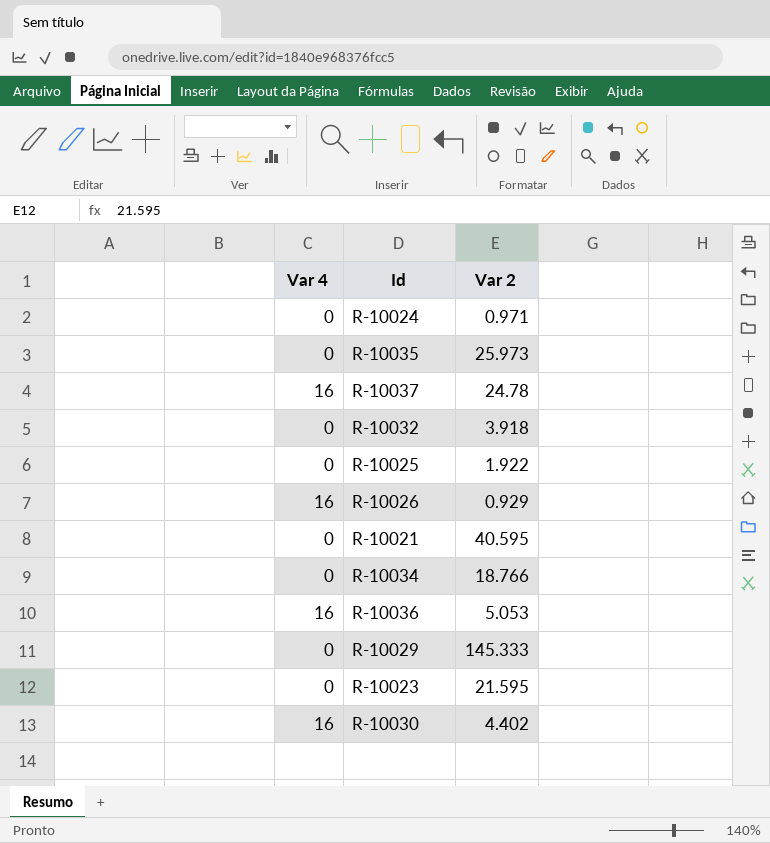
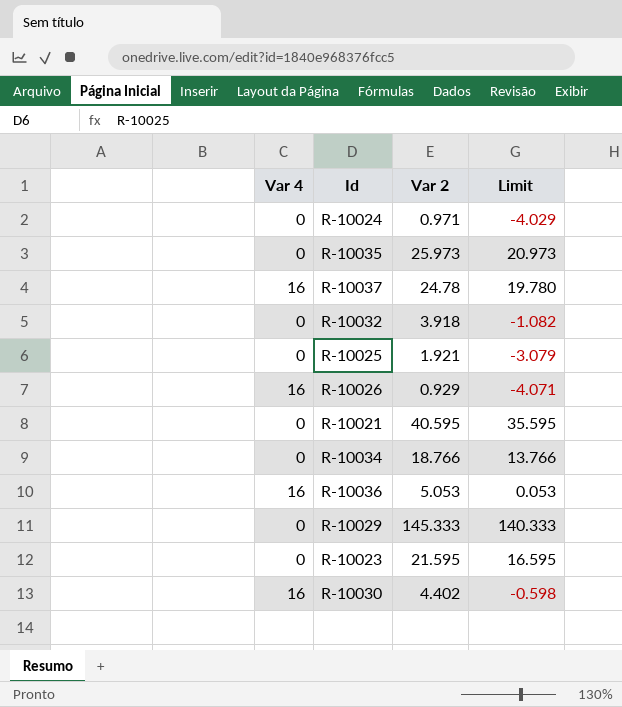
column Limit | formula: none -> [Var 2] - 5
R-10025 | Var 2: 1.922 -> 1.921

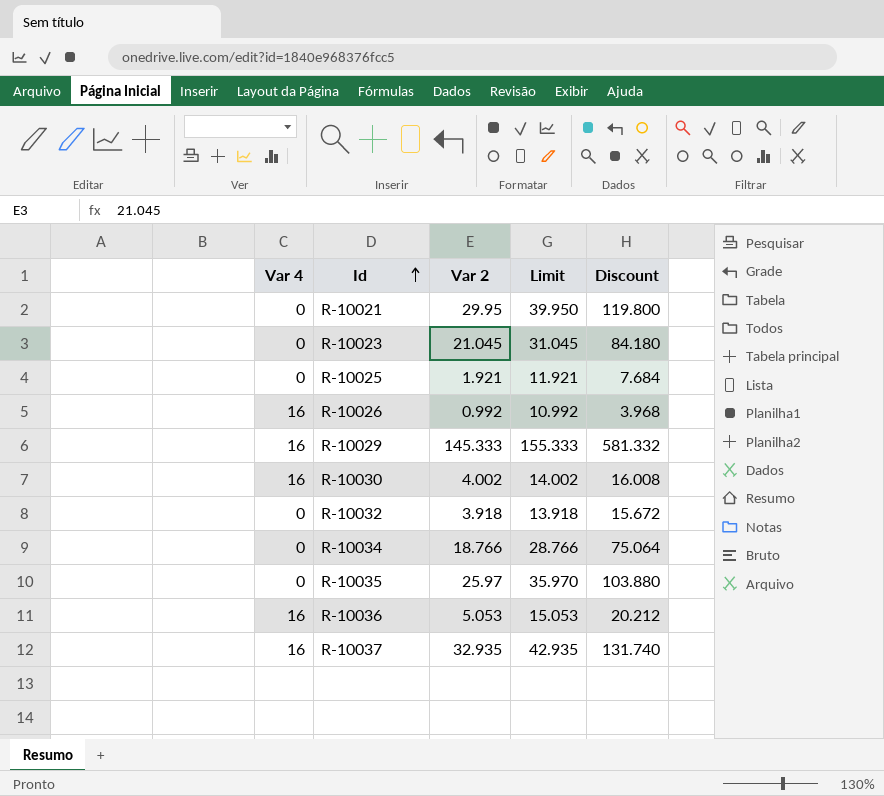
row order: none -> Id ascending
column Limit | formula: [Var 2] - 5 -> [Var 2] + 10
column Discount | formula: none -> [Var 2] * 4
row R-10024: 0 | 0.971 | -4.029 -> none
R-10021 | Var 2: 40.595 -> 29.95
R-10023 | Var 2: 21.595 -> 21.045
R-10026 | Var 2: 0.929 -> 0.992
R-10029 | Var 4: 0 -> 16
R-10030 | Var 2: 4.402 -> 4.002
R-10035 | Var 2: 25.973 -> 25.97
R-10037 | Var 2: 24.78 -> 32.935

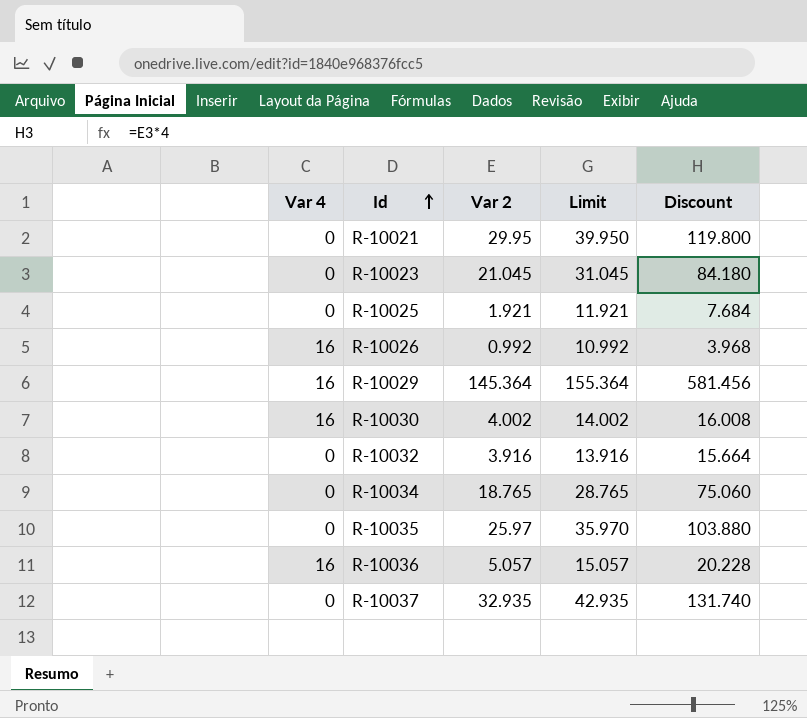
R-10029 | Var 2: 145.333 -> 145.364
R-10029 | Limit: 155.333 -> 155.364
R-10029 | Discount: 581.332 -> 581.456
R-10032 | Var 2: 3.918 -> 3.916
R-10032 | Limit: 13.918 -> 13.916
R-10032 | Discount: 15.672 -> 15.664
R-10034 | Var 2: 18.766 -> 18.765
R-10034 | Limit: 28.766 -> 28.765
R-10034 | Discount: 75.064 -> 75.060
R-10036 | Var 2: 5.053 -> 5.057
R-10036 | Limit: 15.053 -> 15.057
R-10036 | Discount: 20.212 -> 20.228
R-10037 | Var 4: 16 -> 0

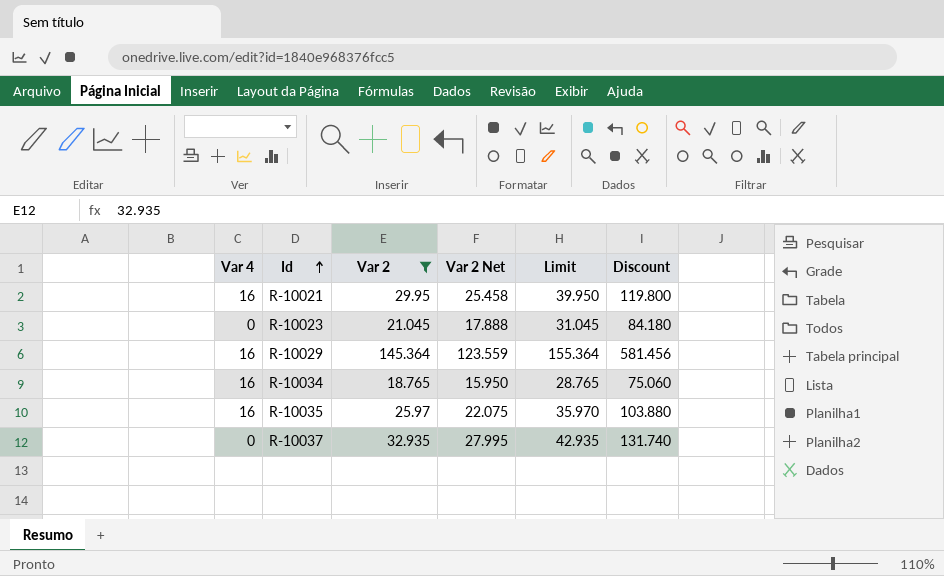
filter: none -> Var 2 >= 18.765
column Var 2 Net | formula: none -> [Var 2] * 0.85
R-10021 | Var 4: 0 -> 16
R-10034 | Var 4: 0 -> 16
R-10035 | Var 4: 0 -> 16

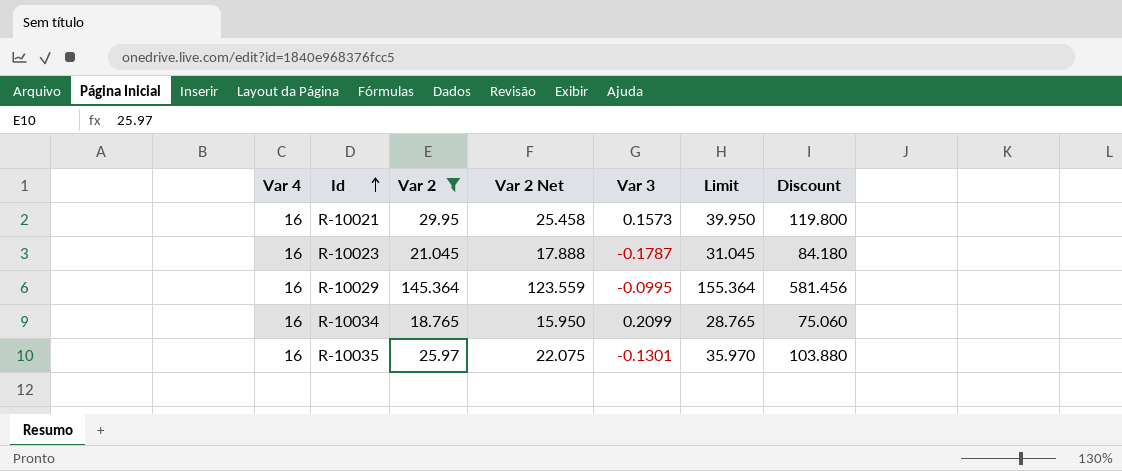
column Var 3 | position: none -> 5
row R-10037: 0 | 32.935 | 27.995 | 42.935 | 131.740 -> none
R-10023 | Var 4: 0 -> 16

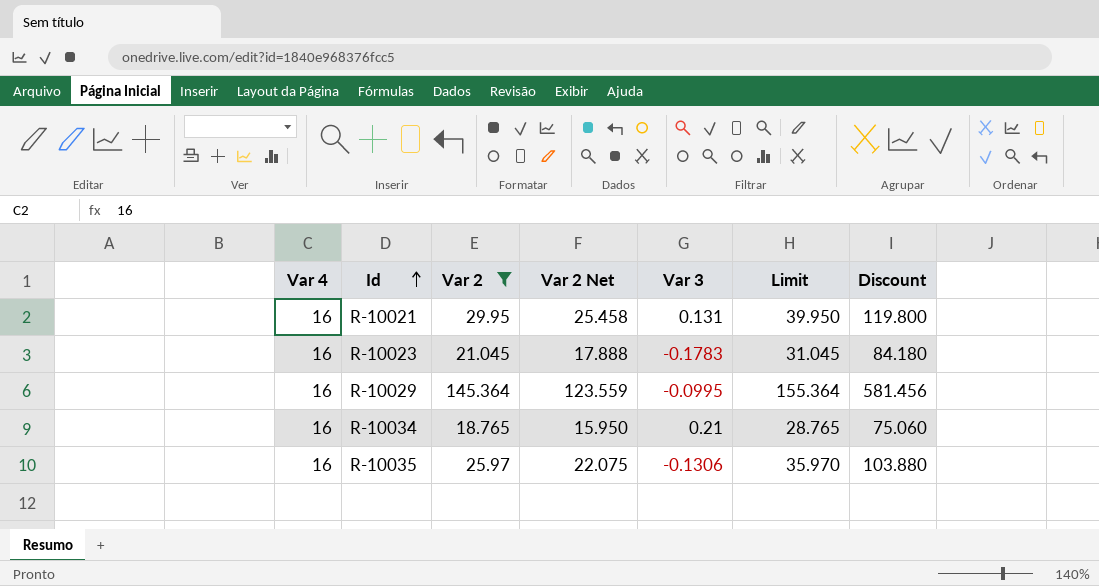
R-10021 | Var 3: 0.1573 -> 0.131
R-10023 | Var 3: -0.1787 -> -0.1783
R-10034 | Var 3: 0.2099 -> 0.21
R-10035 | Var 3: -0.1301 -> -0.1306

